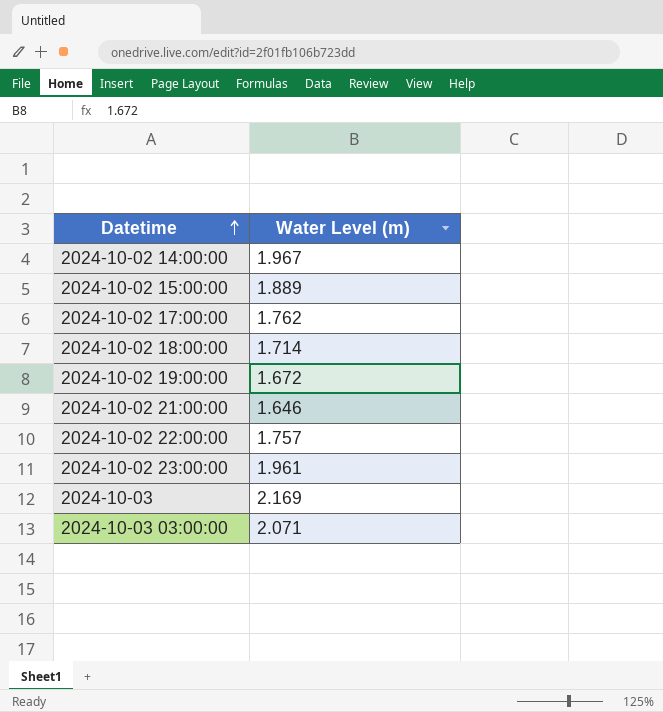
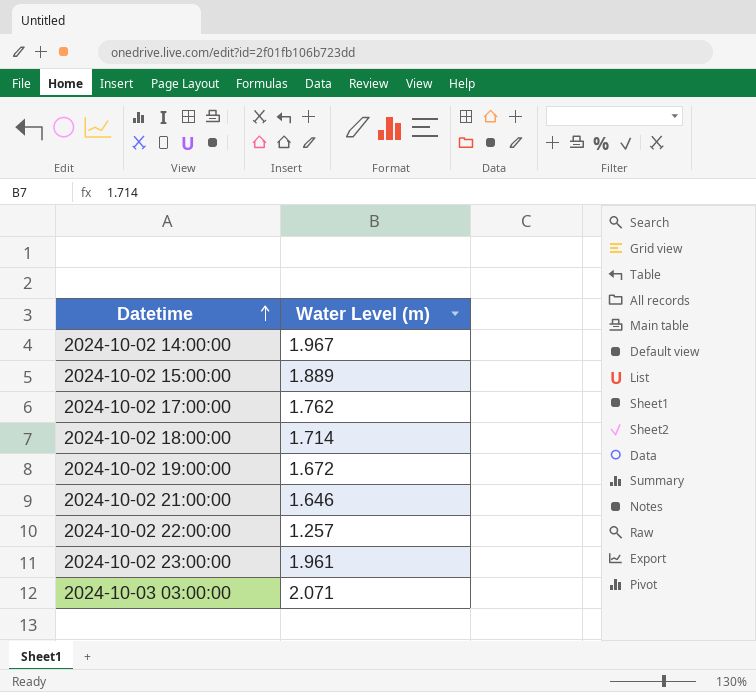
row 2024-10-03: 2.169 -> none
2024-10-02 22:00:00 | Water Level (m): 1.757 -> 1.257

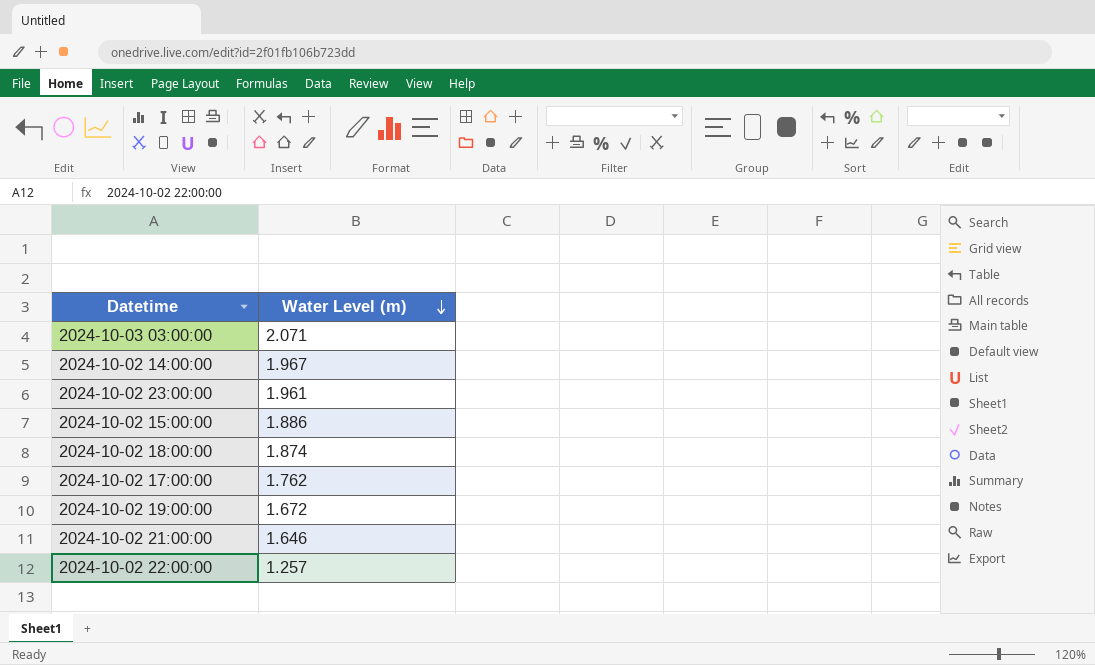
row order: Datetime ascending -> Water Level (m) descending
2024-10-02 15:00:00 | Water Level (m): 1.889 -> 1.886
2024-10-02 18:00:00 | Water Level (m): 1.714 -> 1.874

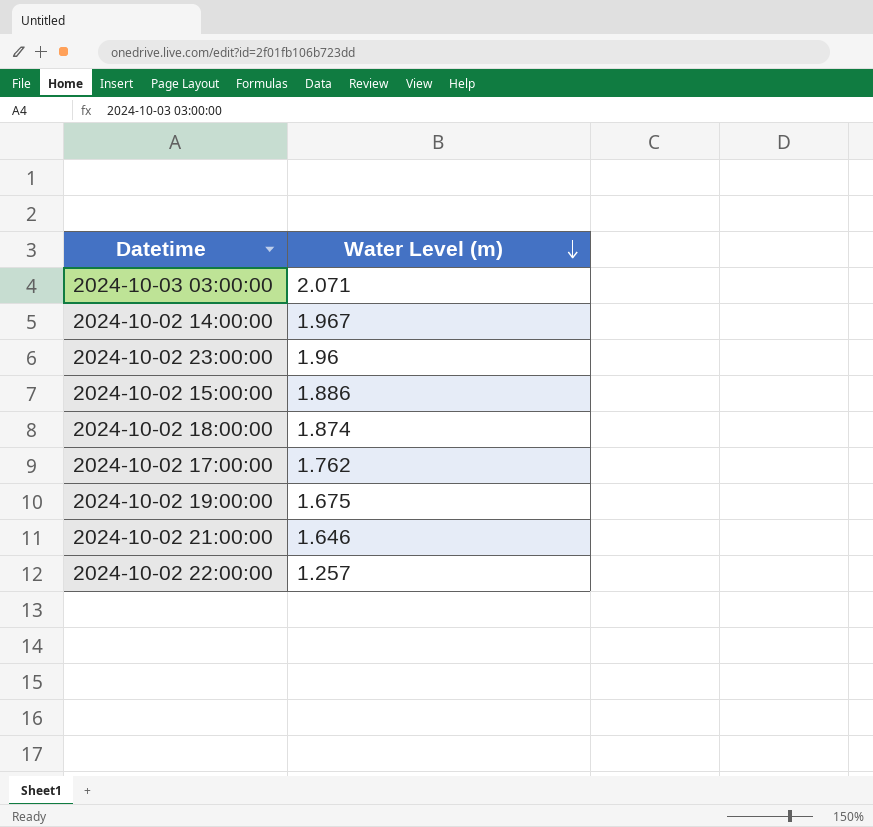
2024-10-02 23:00:00 | Water Level (m): 1.961 -> 1.96
2024-10-02 19:00:00 | Water Level (m): 1.672 -> 1.675

